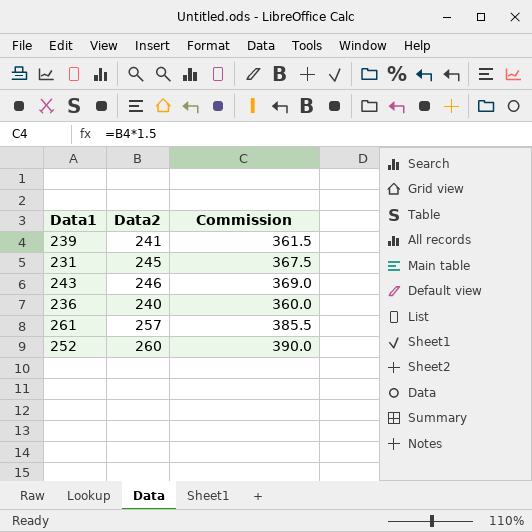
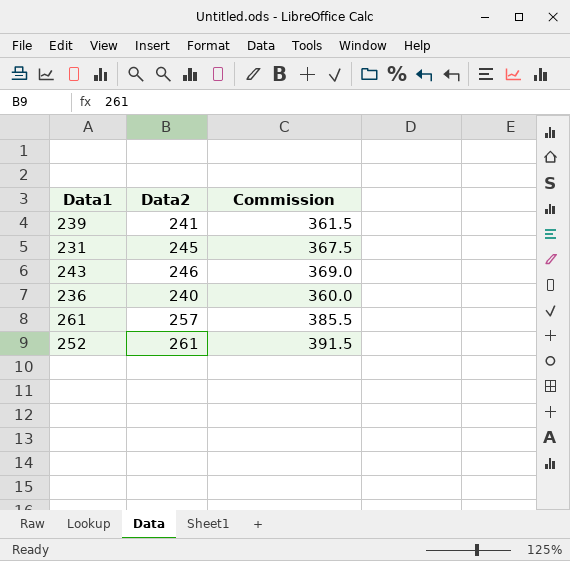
252 | Data2: 260 -> 261
252 | Commission: 390.0 -> 391.5

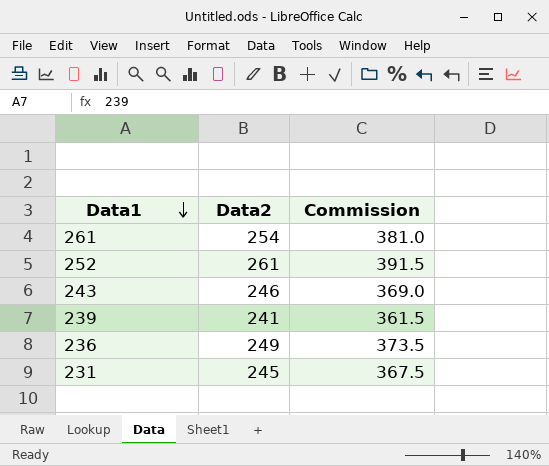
row order: none -> Data1 descending
261 | Data2: 257 -> 254
261 | Commission: 385.5 -> 381.0
236 | Data2: 240 -> 249
236 | Commission: 360.0 -> 373.5

